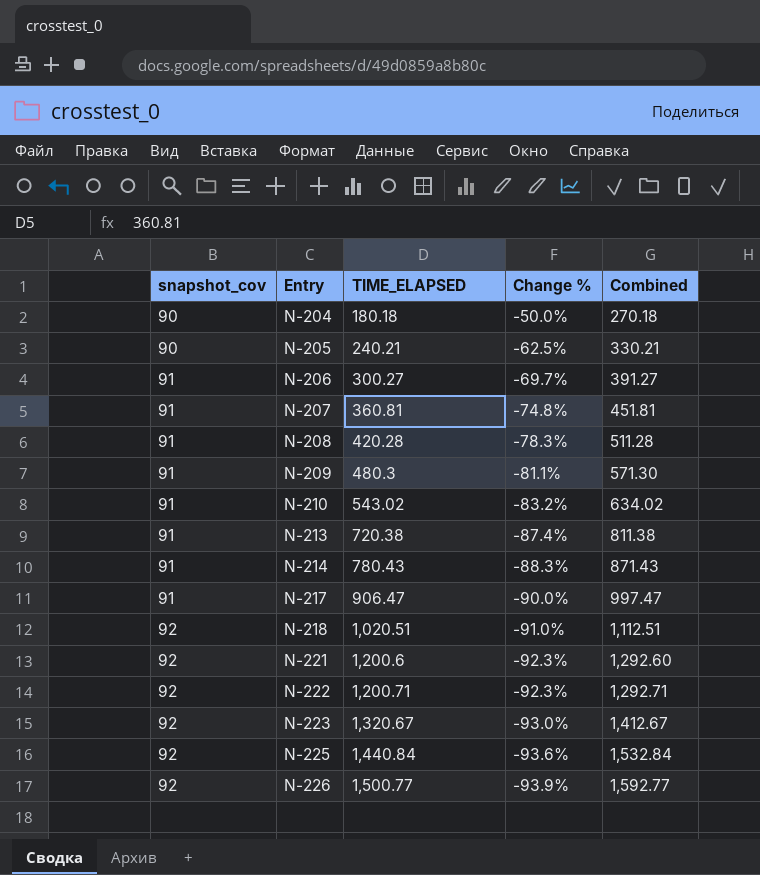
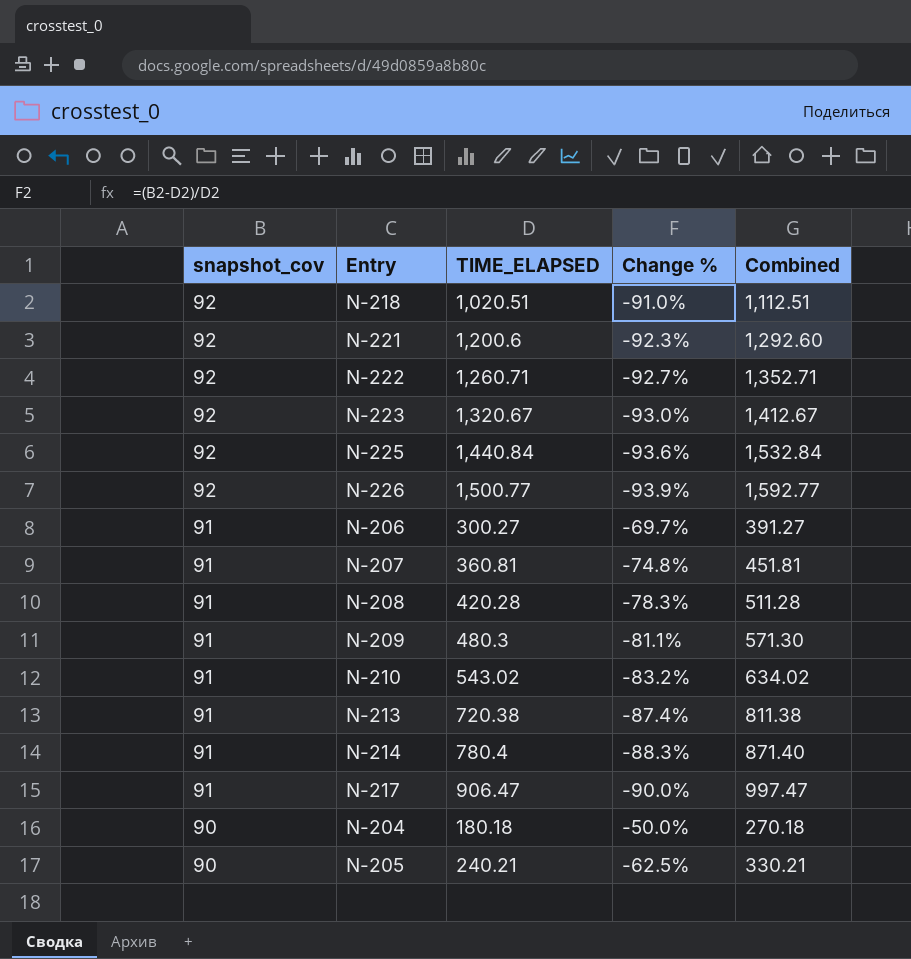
row order: snapshot_cov ascending -> snapshot_cov descending
N-222 | TIME_ELAPSED: 1,200.71 -> 1,260.71
N-222 | Change %: -92.3% -> -92.7%
N-222 | Combined: 1,292.71 -> 1,352.71
N-214 | TIME_ELAPSED: 780.43 -> 780.4
N-214 | Combined: 871.43 -> 871.40

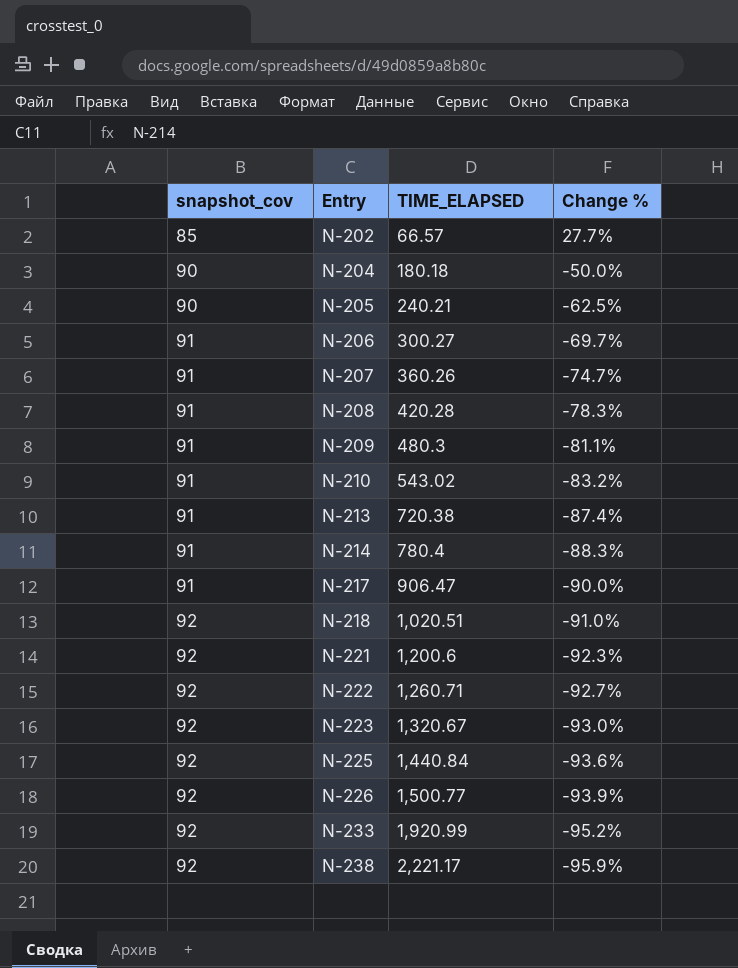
row order: snapshot_cov descending -> snapshot_cov ascending
column Combined | formula: [snapshot_cov] + [TIME_ELAPSED] -> none
row N-202: none -> 85 | 66.57 | 27.7%
N-207 | TIME_ELAPSED: 360.81 -> 360.26
N-207 | Change %: -74.8% -> -74.7%
row N-233: none -> 92 | 1,920.99 | -95.2%
row N-238: none -> 92 | 2,221.17 | -95.9%

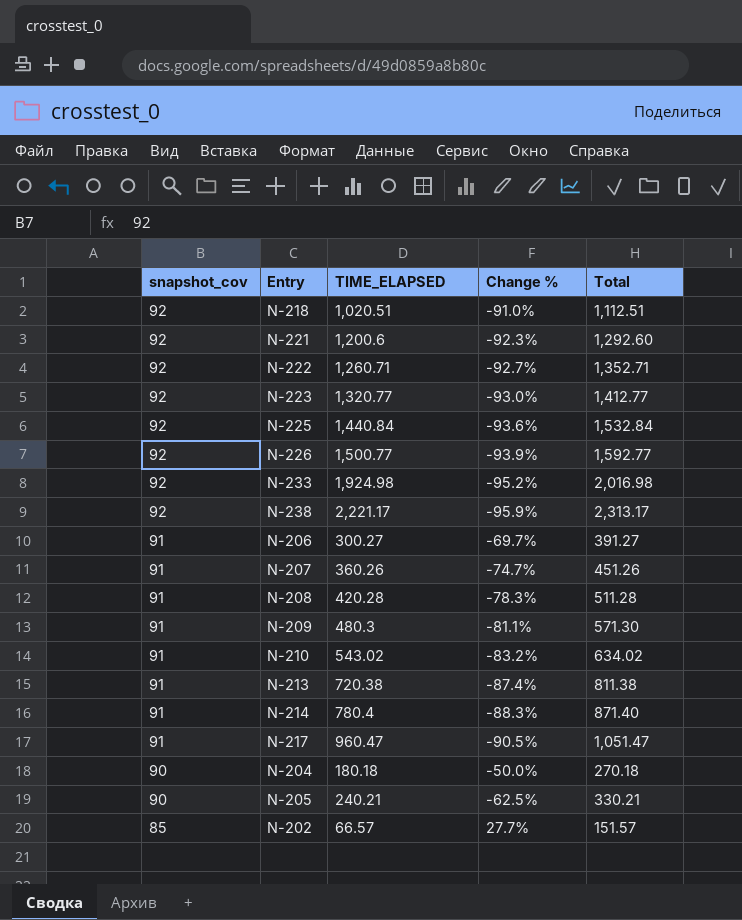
row order: snapshot_cov ascending -> snapshot_cov descending
column Total | formula: none -> [snapshot_cov] + [TIME_ELAPSED]
N-223 | TIME_ELAPSED: 1,320.67 -> 1,320.77
N-233 | TIME_ELAPSED: 1,920.99 -> 1,924.98
N-217 | TIME_ELAPSED: 906.47 -> 960.47
N-217 | Change %: -90.0% -> -90.5%

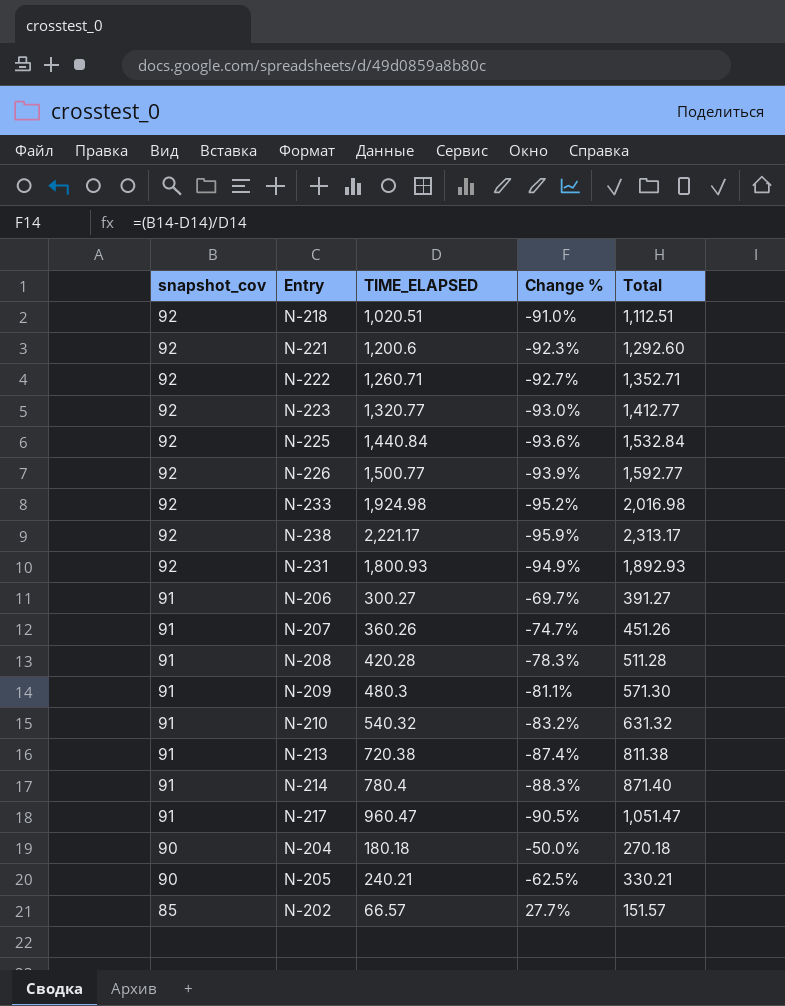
row N-231: none -> 92 | 1,800.93 | -94.9% | 1,892.93
N-210 | TIME_ELAPSED: 543.02 -> 540.32
N-210 | Total: 634.02 -> 631.32

